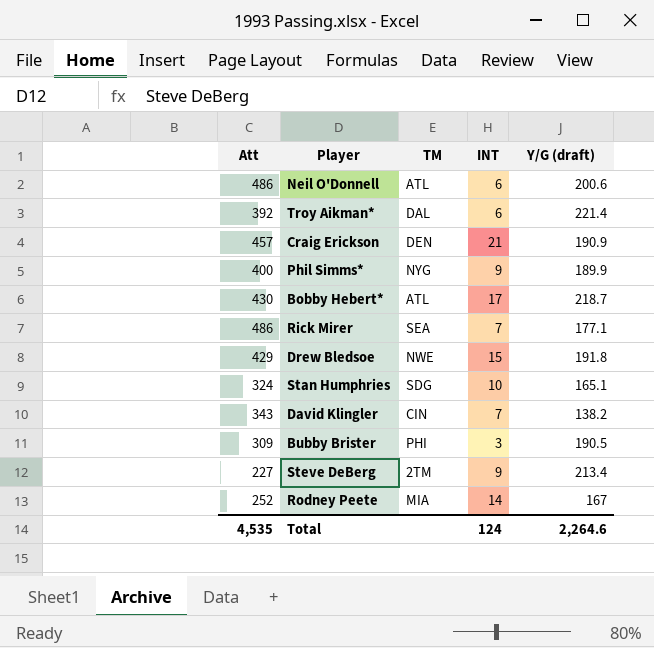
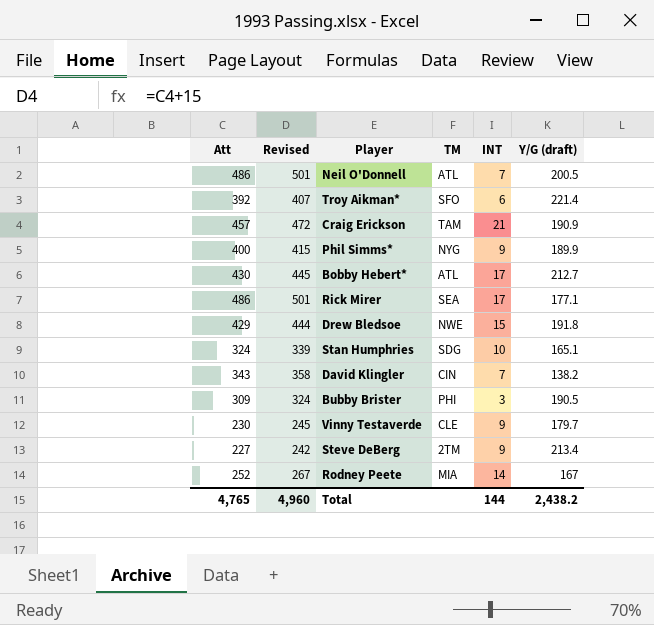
column Revised | formula: none -> [Att] + 15
Neil O'Donnell | INT: 6 -> 7
Neil O'Donnell | Y/G (draft): 200.6 -> 200.5
Troy Aikman* | TM: DAL -> SFO
Craig Erickson | TM: DEN -> TAM
Bobby Hebert* | Y/G (draft): 218.7 -> 212.7
Rick Mirer | INT: 7 -> 17
row Vinny Testaverde: none -> 230 | 245 | CLE | 9 | 179.7
Total | Att: 4,535 -> 4,765
Total | INT: 124 -> 144
Total | Y/G (draft): 2,264.6 -> 2,438.2

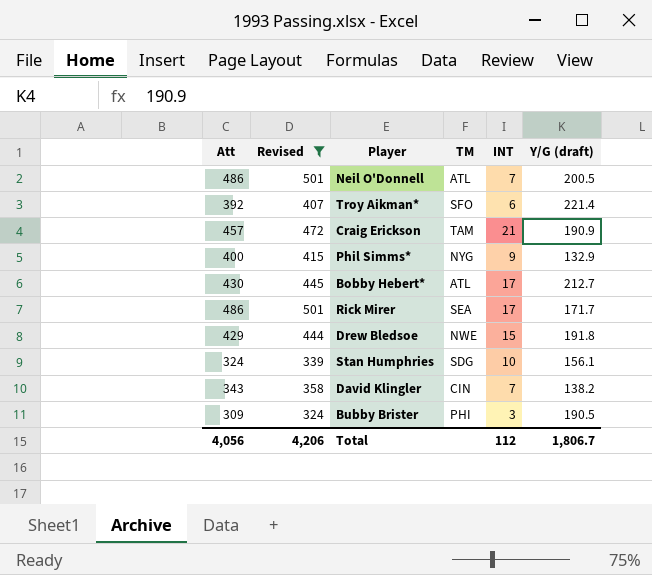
filter: none -> Revised >= 324
Phil Simms* | Y/G (draft): 189.9 -> 132.9
Rick Mirer | Y/G (draft): 177.1 -> 171.7
Stan Humphries | Y/G (draft): 165.1 -> 156.1
Total | Att: 4,765 -> 4,056
Total | Revised: 4,960 -> 4,206
Total | INT: 144 -> 112
Total | Y/G (draft): 2,438.2 -> 1,806.7

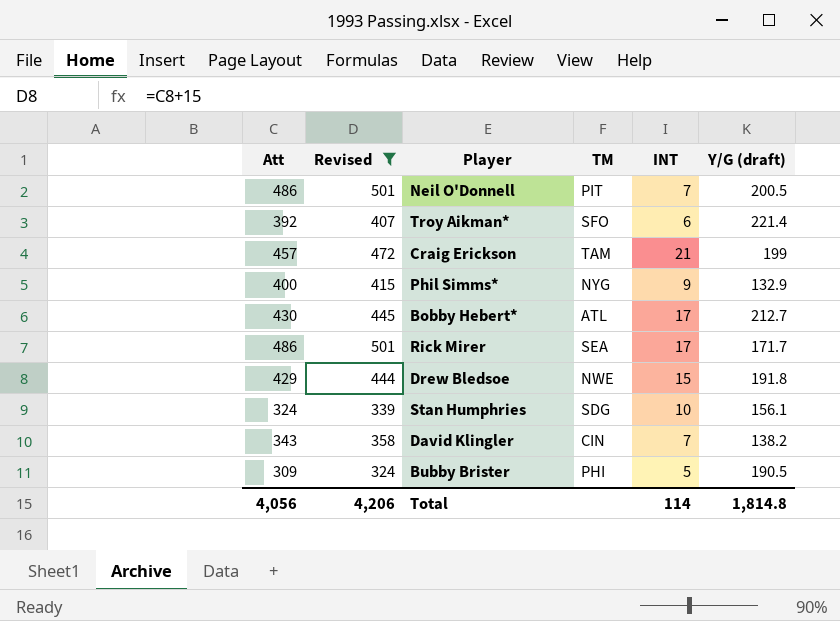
Neil O'Donnell | TM: ATL -> PIT
Craig Erickson | Y/G (draft): 190.9 -> 199
Bubby Brister | INT: 3 -> 5
Total | INT: 112 -> 114
Total | Y/G (draft): 1,806.7 -> 1,814.8

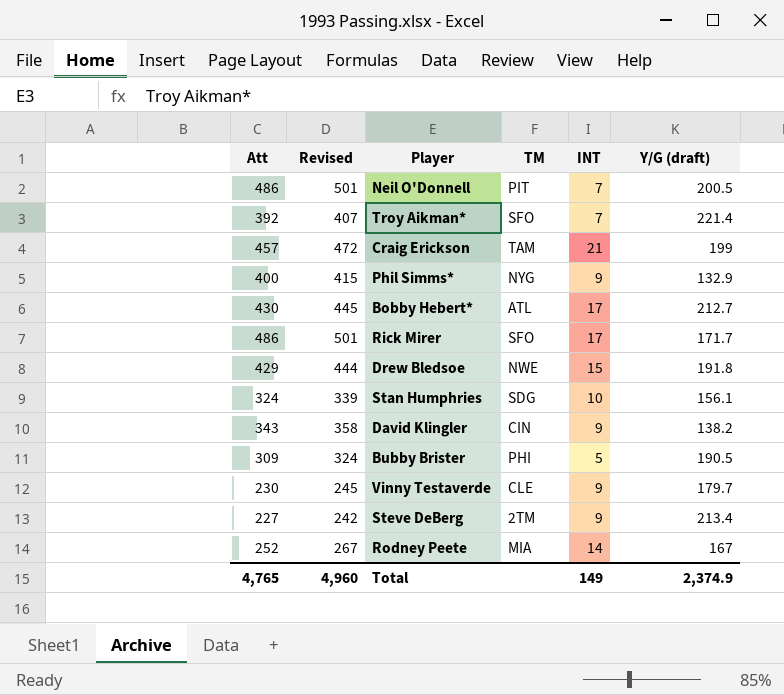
filter: Revised >= 324 -> none
Troy Aikman* | INT: 6 -> 7
Rick Mirer | TM: SEA -> SFO
David Klingler | INT: 7 -> 9
Total | Att: 4,056 -> 4,765
Total | Revised: 4,206 -> 4,960
Total | INT: 114 -> 149
Total | Y/G (draft): 1,814.8 -> 2,374.9

